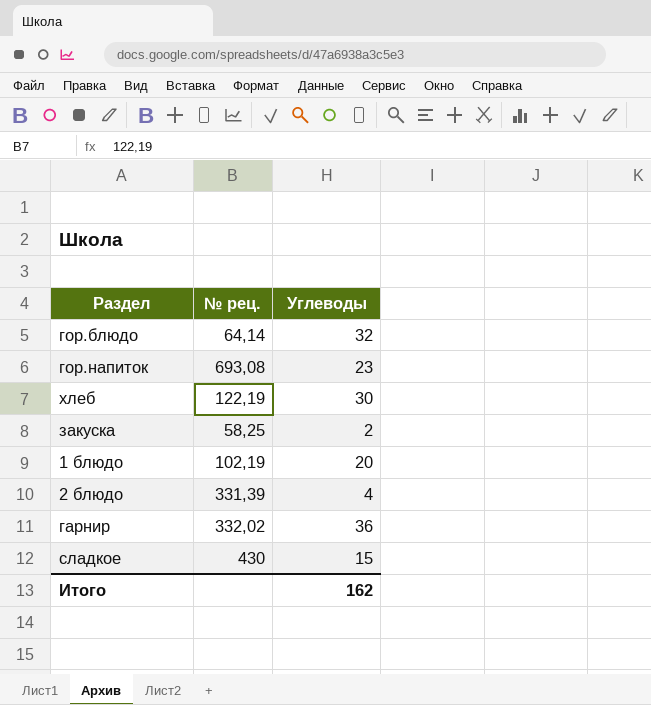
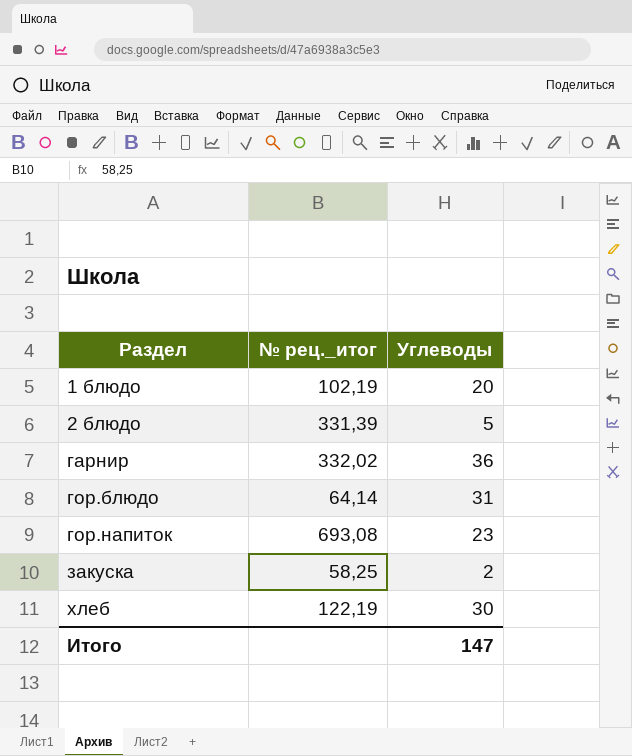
row order: none -> Раздел ascending
column name: № рец. -> № рец._итог
row сладкое: 430 | 15 -> none
2 блюдо | Углеводы: 4 -> 5
гор.блюдо | Углеводы: 32 -> 31
Итого | Углеводы: 162 -> 147

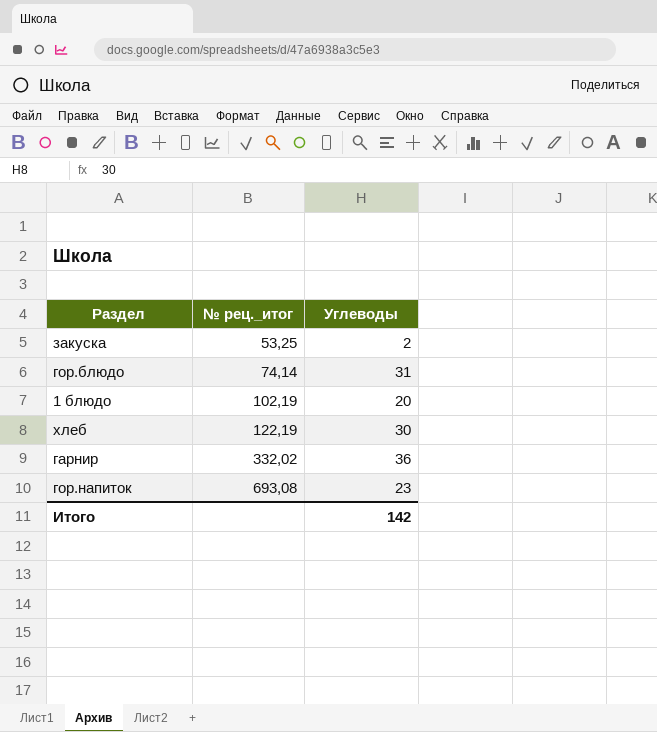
row order: Раздел ascending -> № рец._итог ascending
row 2 блюдо: 331,39 | 5 -> none
закуска | № рец._итог: 58,25 -> 53,25
гор.блюдо | № рец._итог: 64,14 -> 74,14
Итого | Углеводы: 147 -> 142

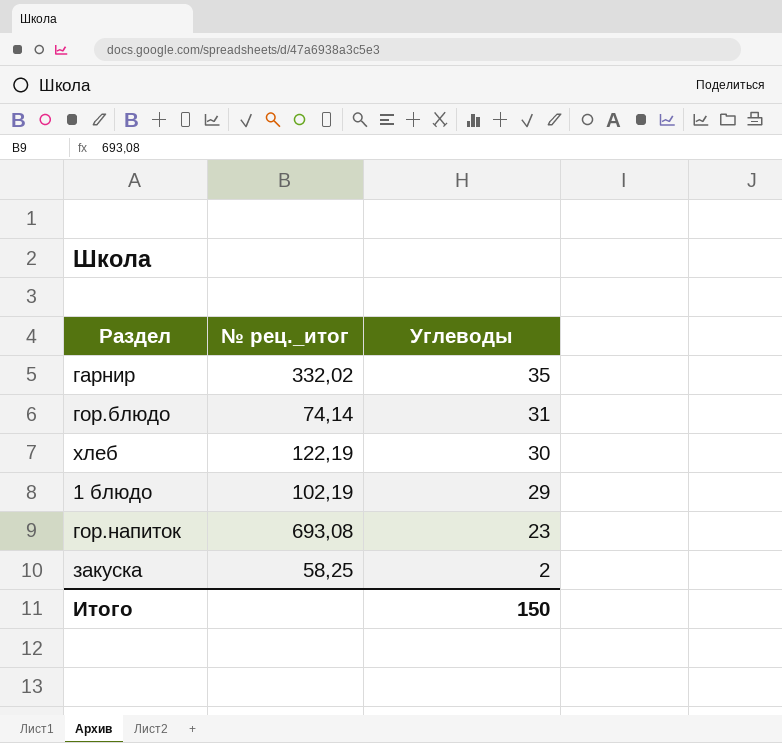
row order: № рец._итог ascending -> Углеводы descending
гарнир | Углеводы: 36 -> 35
1 блюдо | Углеводы: 20 -> 29
закуска | № рец._итог: 53,25 -> 58,25
Итого | Углеводы: 142 -> 150

